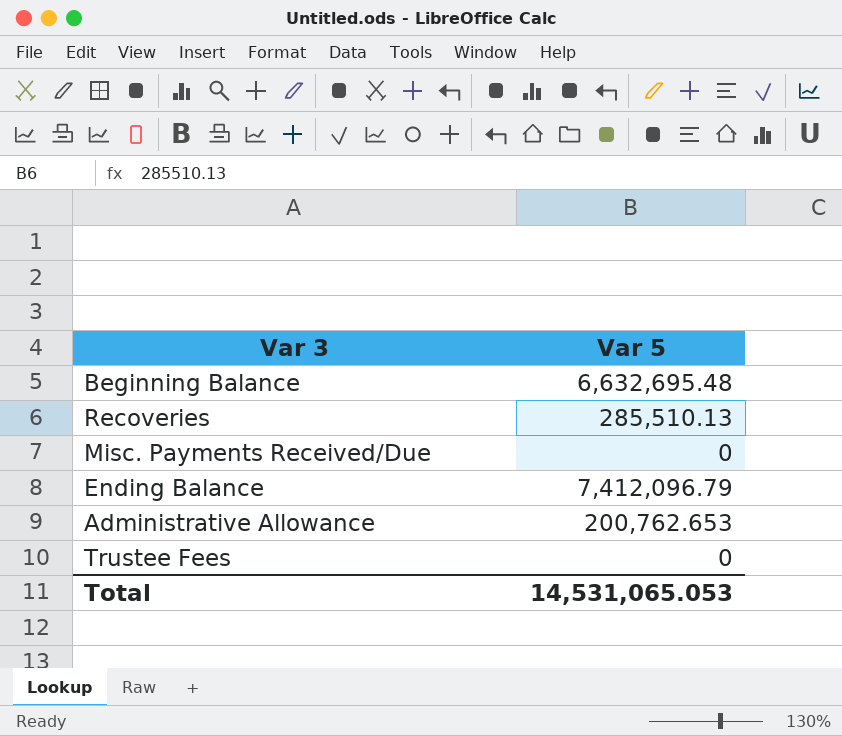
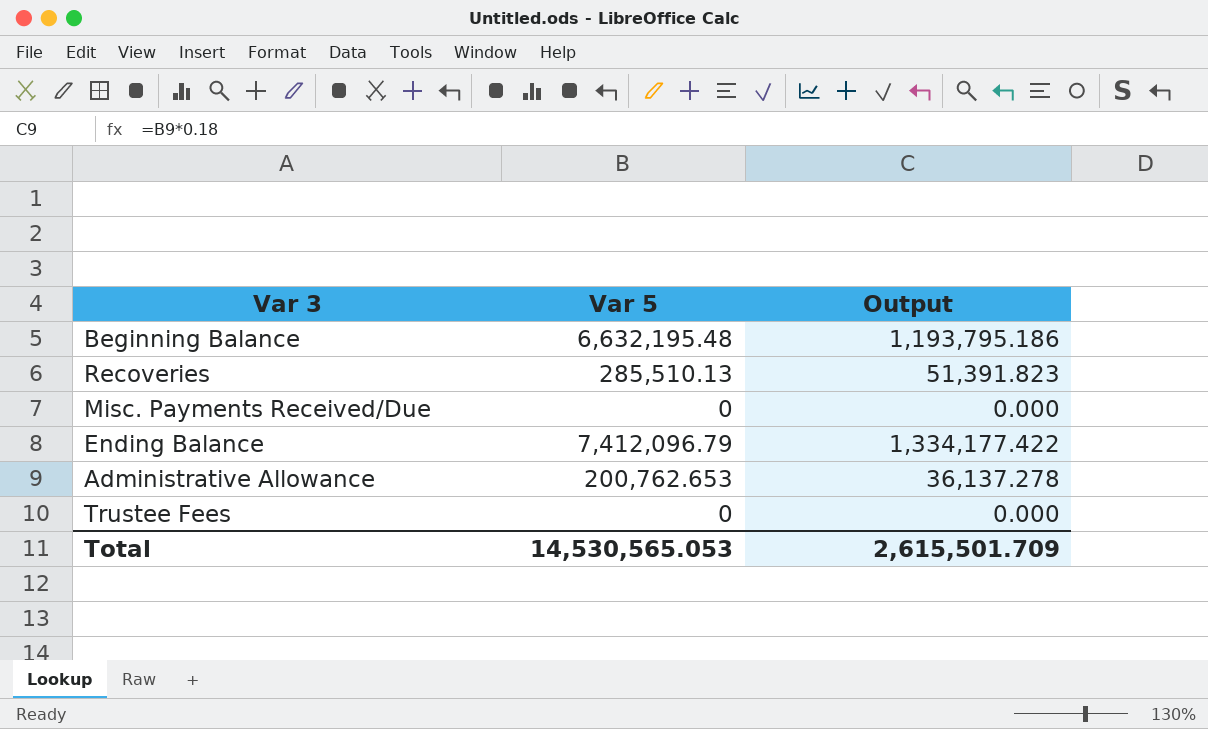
column Output | formula: none -> [Var 5] * 0.18
Beginning Balance | Var 5: 6,632,695.48 -> 6,632,195.48
Total | Var 5: 14,531,065.053 -> 14,530,565.053

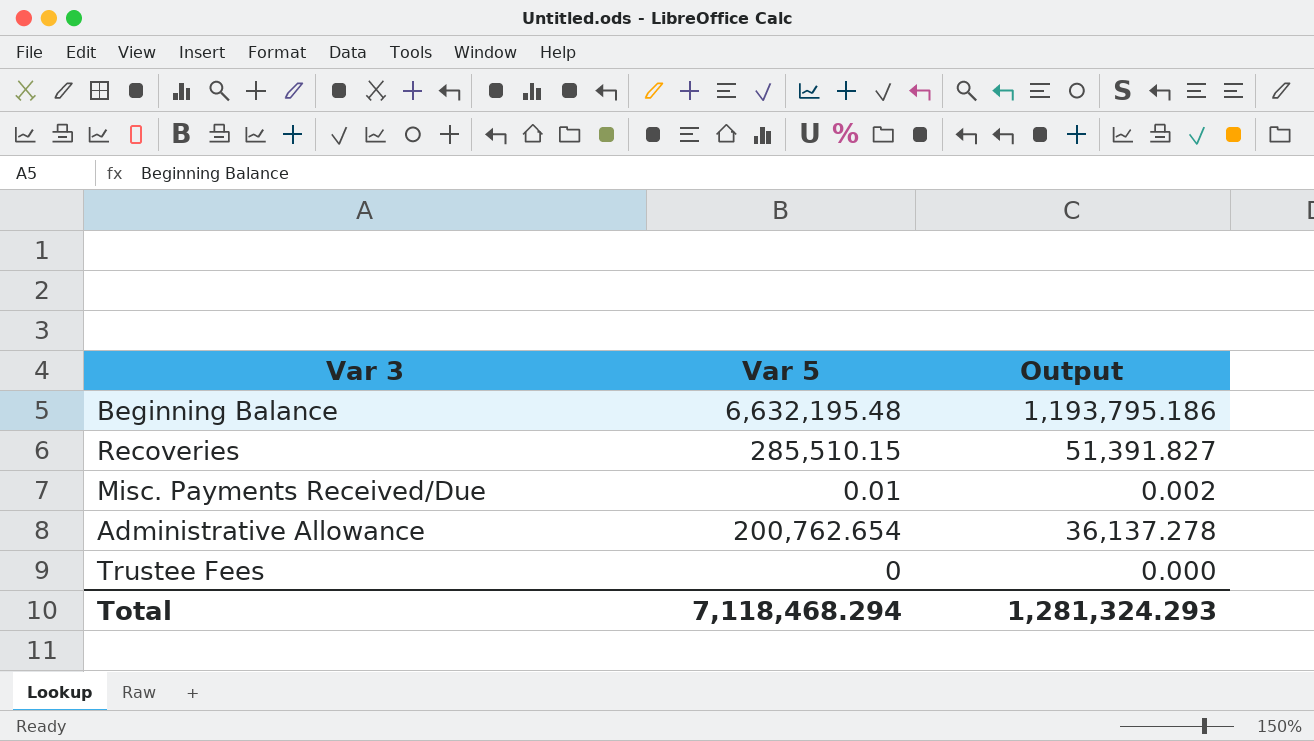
row Ending Balance: 7,412,096.79 | 1,334,177.422 -> none
Recoveries | Var 5: 285,510.13 -> 285,510.15
Recoveries | Output: 51,391.823 -> 51,391.827
Misc. Payments Received/Due | Var 5: 0 -> 0.01
Misc. Payments Received/Due | Output: 0.000 -> 0.002
Administrative Allowance | Var 5: 200,762.653 -> 200,762.654
Total | Var 5: 14,530,565.053 -> 7,118,468.294
Total | Output: 2,615,501.709 -> 1,281,324.293

